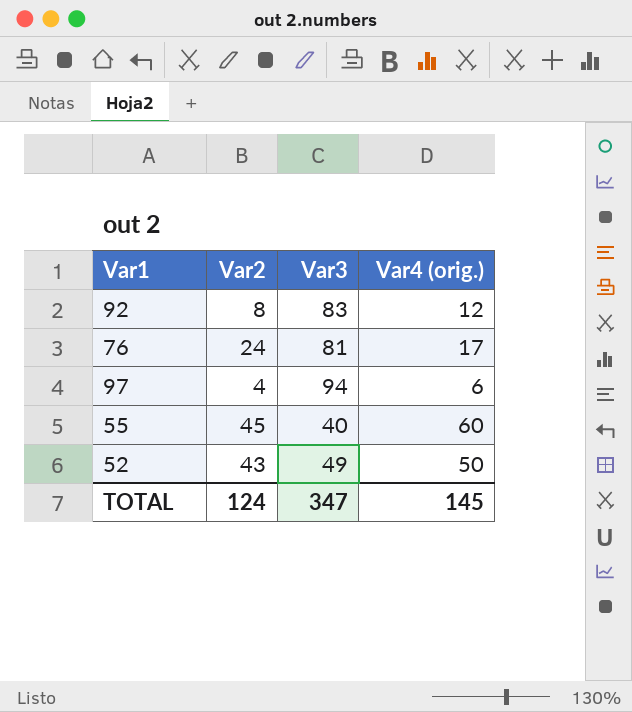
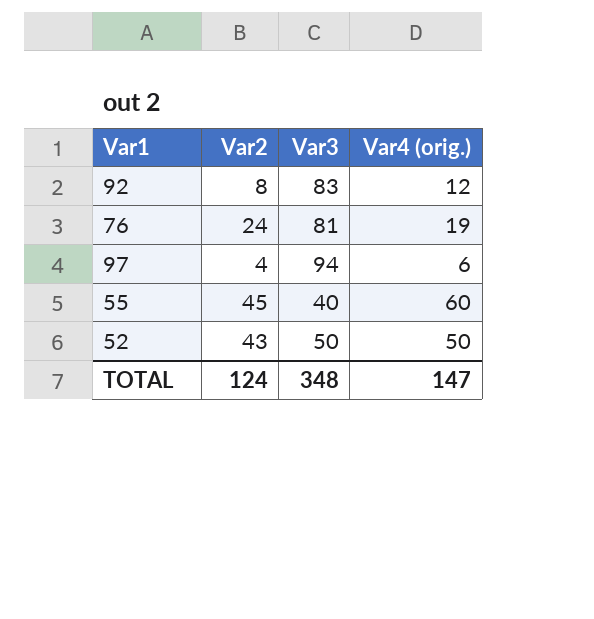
76 | Var4 (orig.): 17 -> 19
52 | Var3: 49 -> 50
TOTAL | Var3: 347 -> 348
TOTAL | Var4 (orig.): 145 -> 147

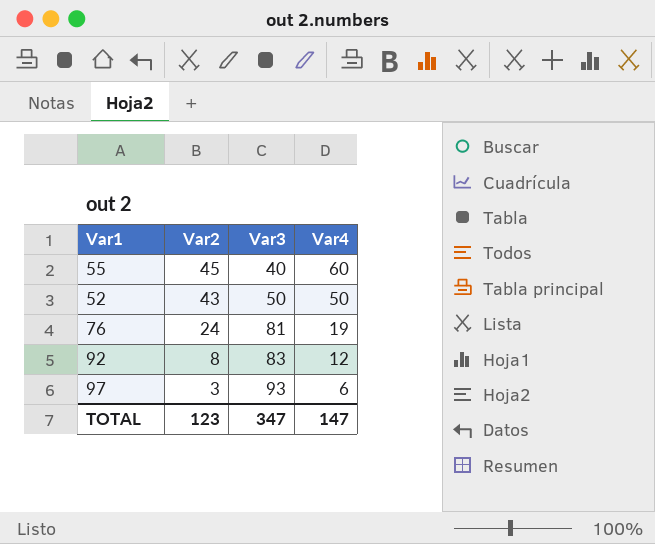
row order: none -> Var2 descending
column name: Var4 (orig.) -> Var4
97 | Var2: 4 -> 3
97 | Var3: 94 -> 93
TOTAL | Var2: 124 -> 123
TOTAL | Var3: 348 -> 347

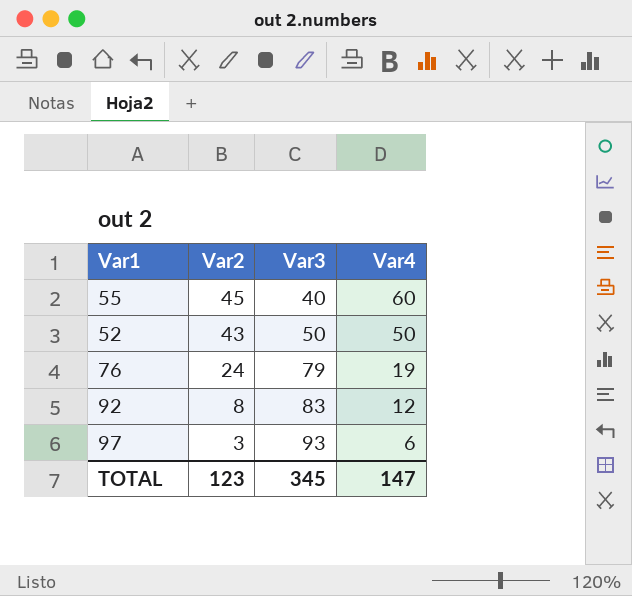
76 | Var3: 81 -> 79
TOTAL | Var3: 347 -> 345

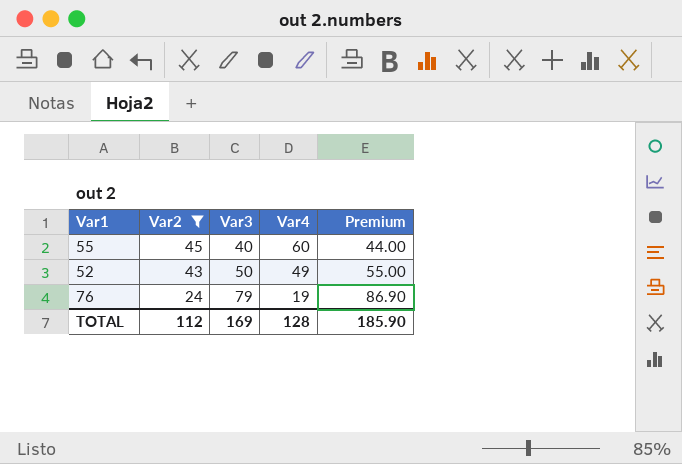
filter: none -> Var2 >= 24
column Premium | formula: none -> [Var3] * 1.1
52 | Var4: 50 -> 49
TOTAL | Var2: 123 -> 112
TOTAL | Var3: 345 -> 169
TOTAL | Var4: 147 -> 128

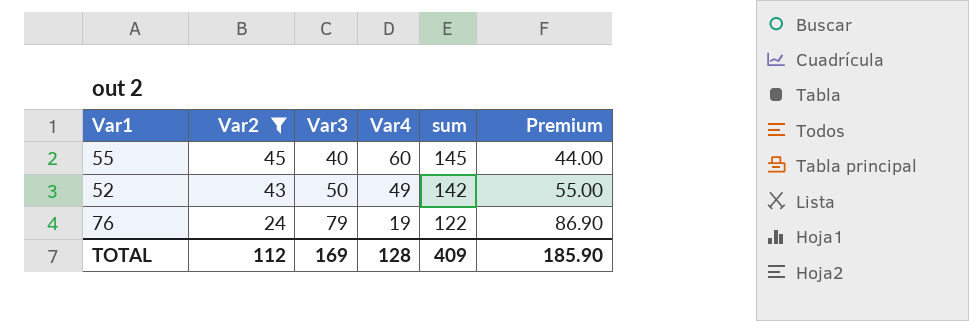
column sum | formula: none -> [Var2] + [Var3] + [Var4]

